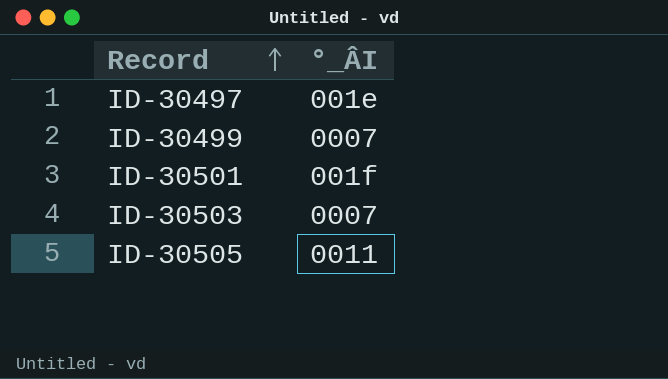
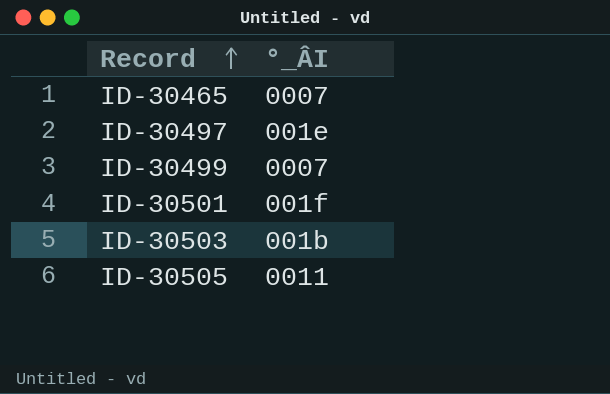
row ID-30465: none -> 0007
ID-30503 | °_ÂI: 0007 -> 001b

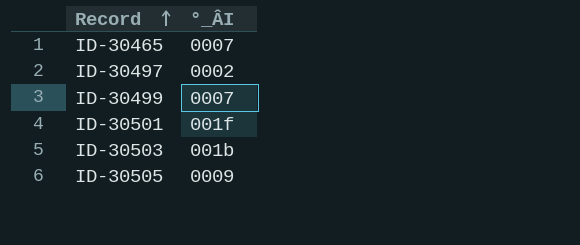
ID-30497 | °_ÂI: 001e -> 0002
ID-30505 | °_ÂI: 0011 -> 0009

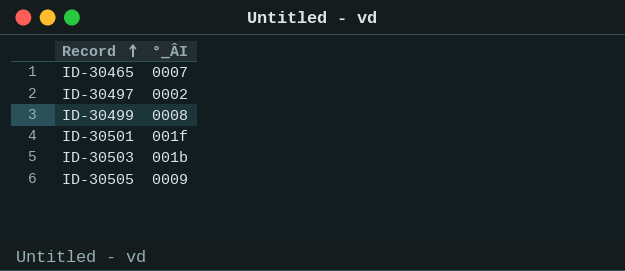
ID-30499 | °_ÂI: 0007 -> 0008

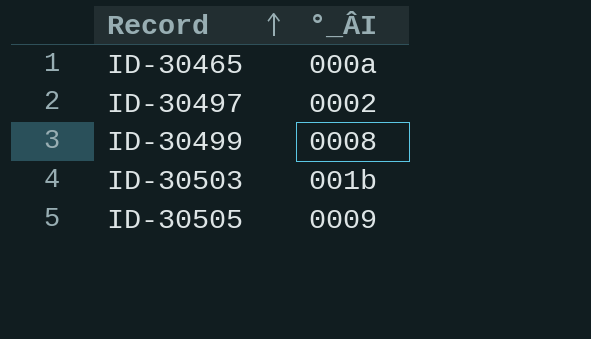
row ID-30501: 001f -> none
ID-30465 | °_ÂI: 0007 -> 000a

